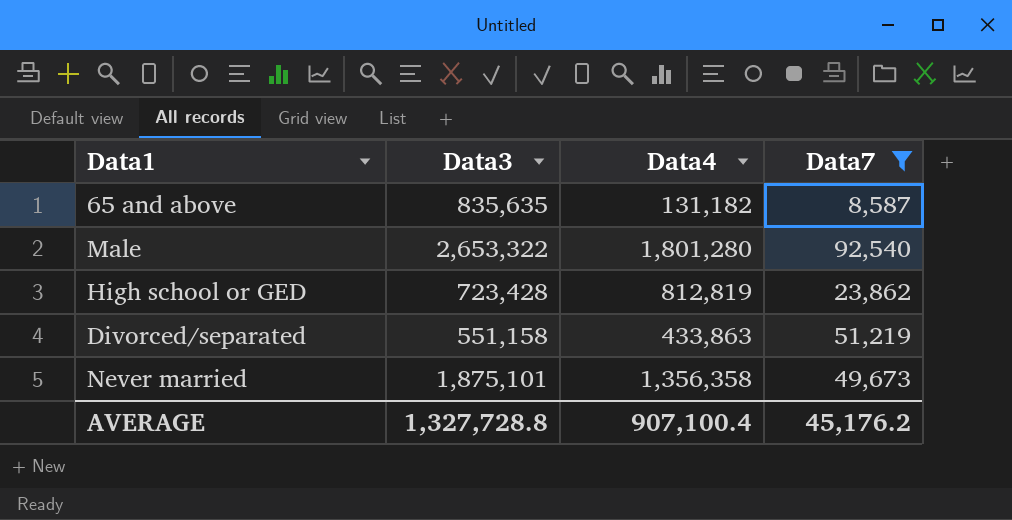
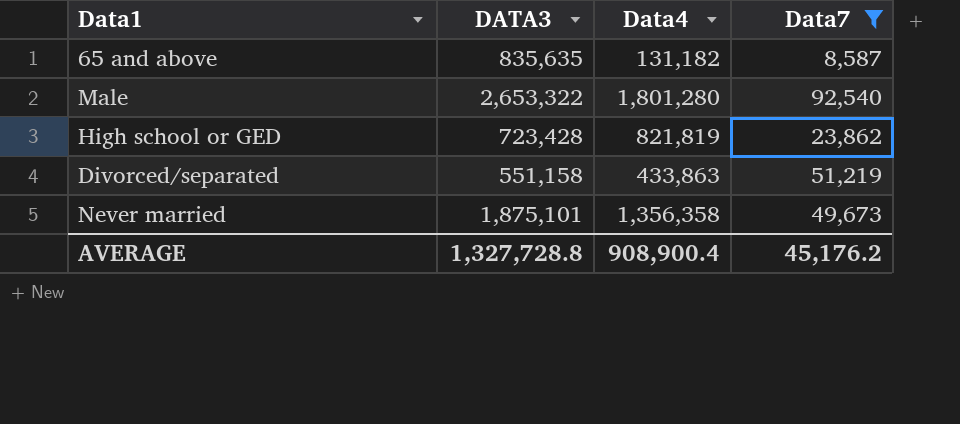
column name: Data3 -> DATA3
High school or GED | Data4: 812,819 -> 821,819
AVERAGE | Data4: 907,100.4 -> 908,900.4

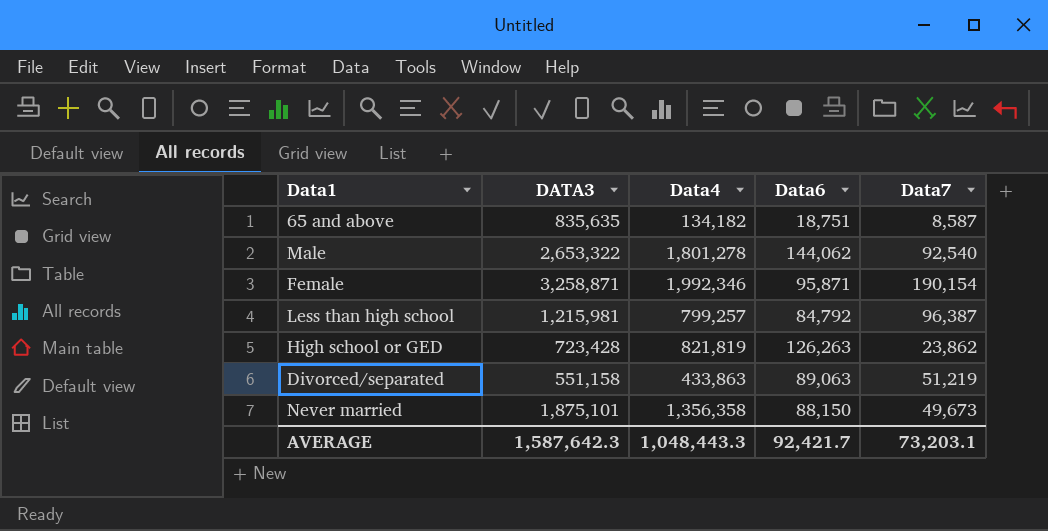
filter: Data7 <= 92,540 -> none
column Data6 | position: none -> 4
65 and above | Data4: 131,182 -> 134,182
Male | Data4: 1,801,280 -> 1,801,278
AVERAGE | DATA3: 1,327,728.8 -> 1,587,642.3
AVERAGE | Data4: 908,900.4 -> 1,048,443.3
AVERAGE | Data7: 45,176.2 -> 73,203.1

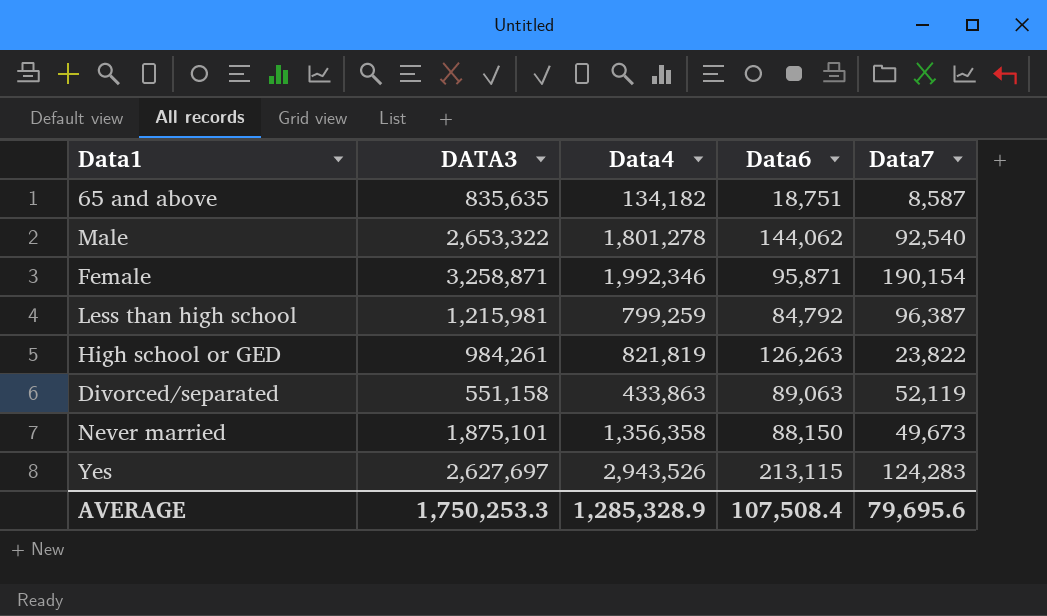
Less than high school | Data4: 799,257 -> 799,259
High school or GED | DATA3: 723,428 -> 984,261
High school or GED | Data7: 23,862 -> 23,822
Divorced/separated | Data7: 51,219 -> 52,119
row Yes: none -> 2,627,697 | 2,943,526 | 213,115 | 124,283
AVERAGE | DATA3: 1,587,642.3 -> 1,750,253.3
AVERAGE | Data4: 1,048,443.3 -> 1,285,328.9
AVERAGE | Data6: 92,421.7 -> 107,508.4
AVERAGE | Data7: 73,203.1 -> 79,695.6

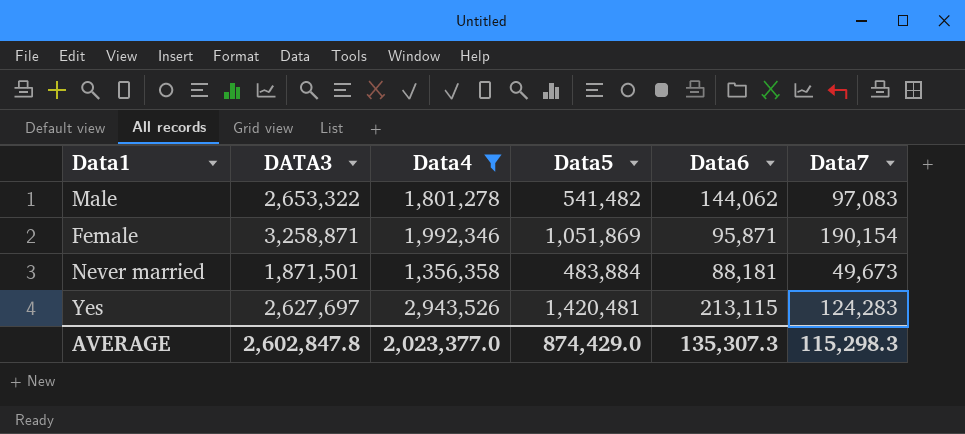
filter: none -> Data4 >= 1,356,358
column Data5 | position: none -> 4
Male | Data7: 92,540 -> 97,083
Never married | DATA3: 1,875,101 -> 1,871,501
Never married | Data6: 88,150 -> 88,181
AVERAGE | DATA3: 1,750,253.3 -> 2,602,847.8
AVERAGE | Data4: 1,285,328.9 -> 2,023,377.0
AVERAGE | Data6: 107,508.4 -> 135,307.3
AVERAGE | Data7: 79,695.6 -> 115,298.3

